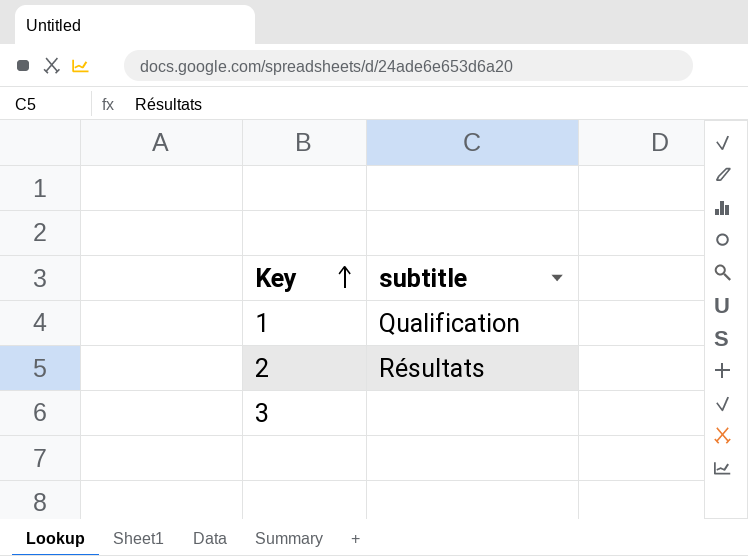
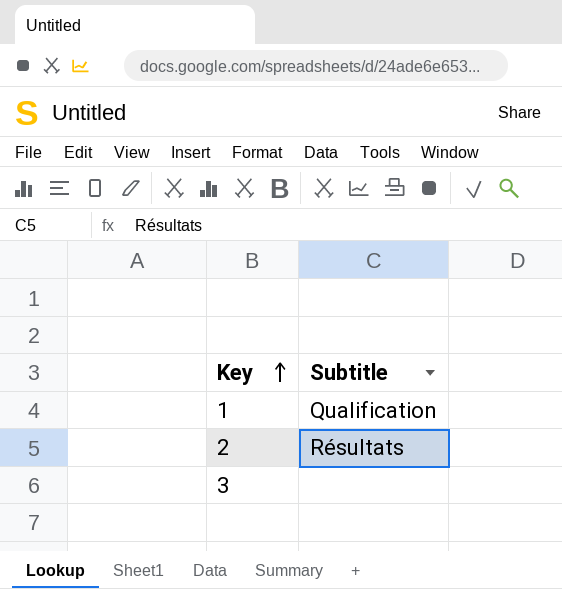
column name: subtitle -> Subtitle

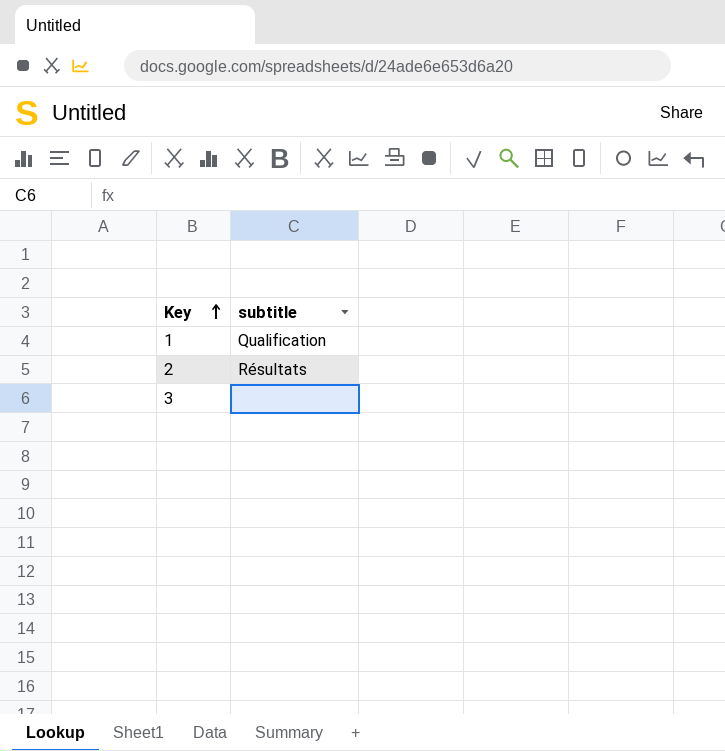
column name: Subtitle -> subtitle

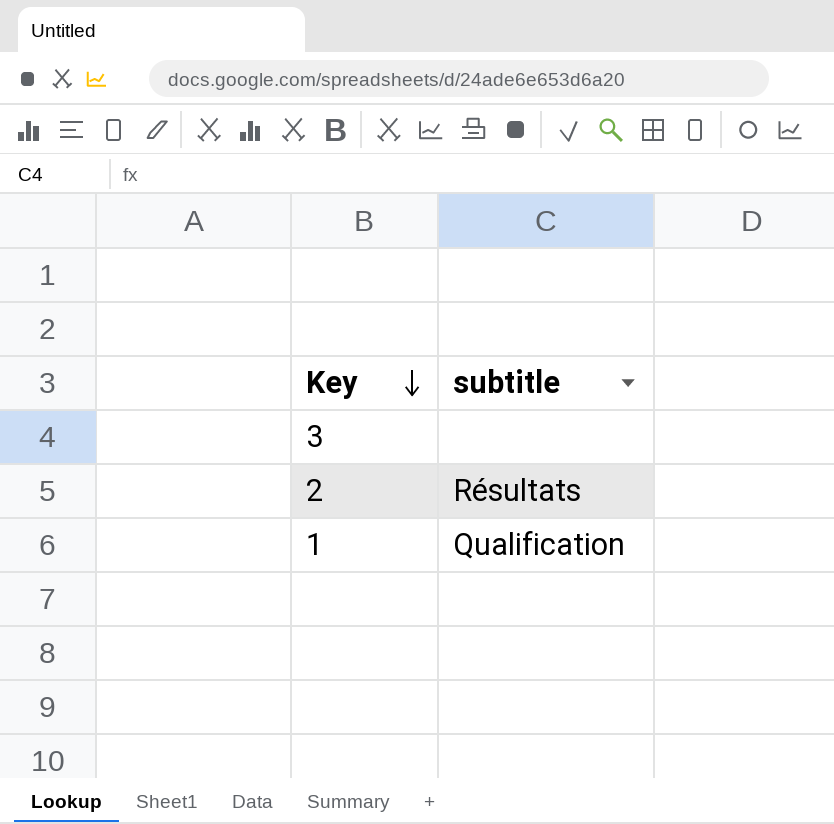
row order: Key ascending -> Key descending

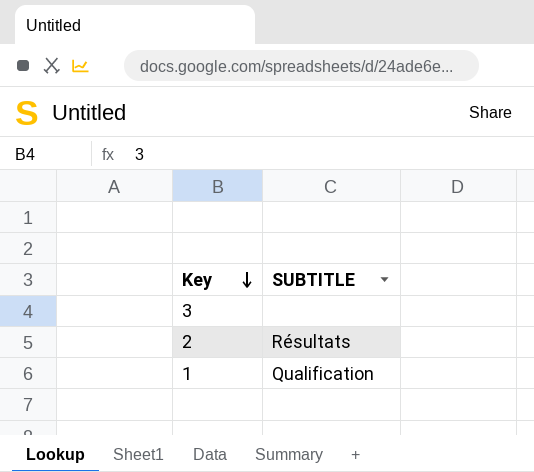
column name: subtitle -> SUBTITLE

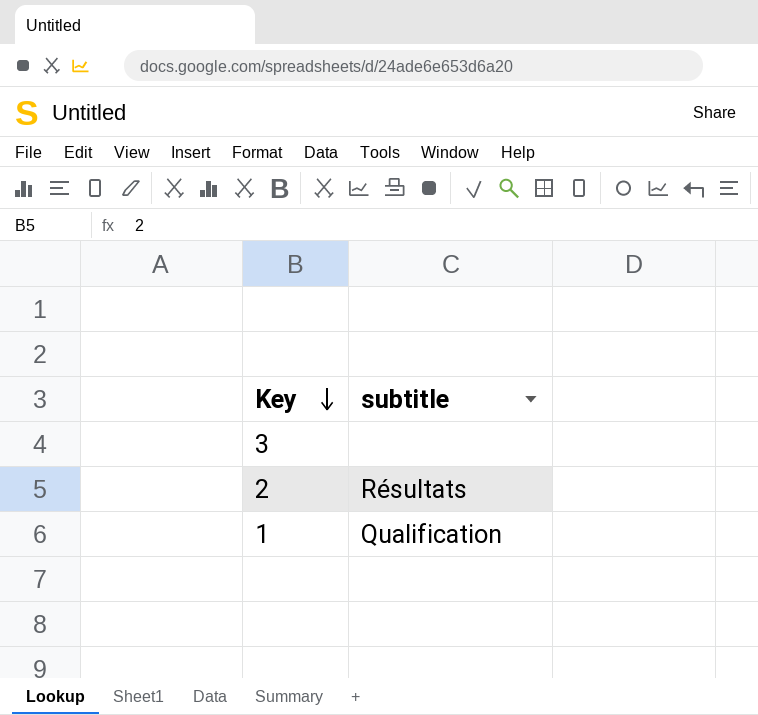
column name: SUBTITLE -> subtitle

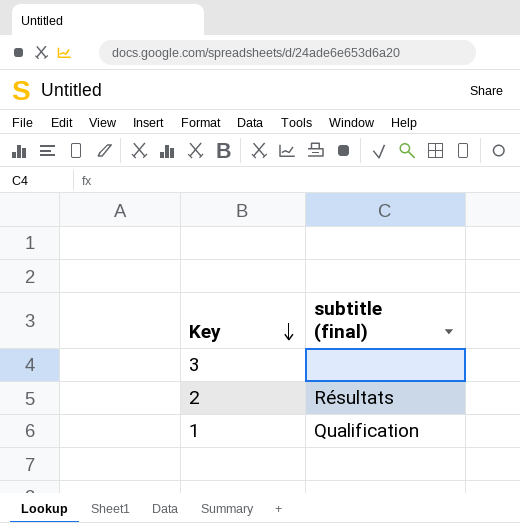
column name: subtitle -> subtitle (final)

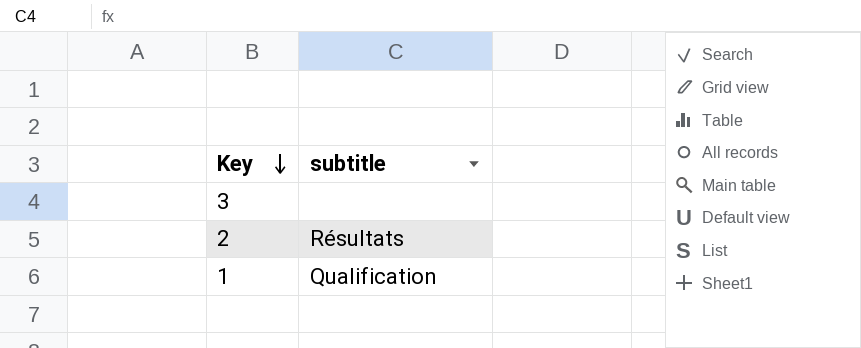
column name: subtitle (final) -> subtitle

